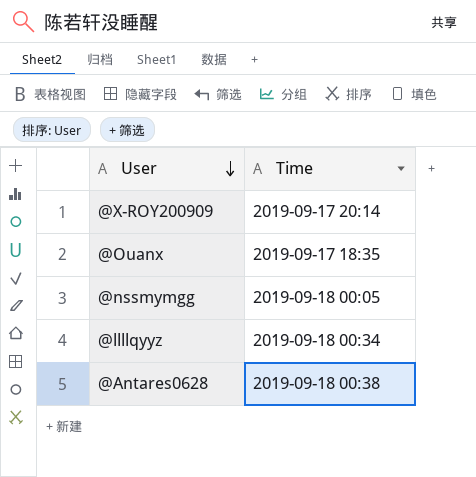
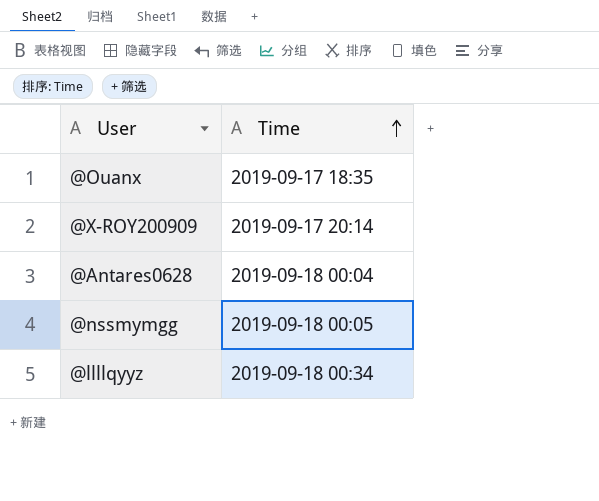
row order: User descending -> Time ascending
@Antares0628 | Time: 2019-09-18 00:38 -> 2019-09-18 00:04

